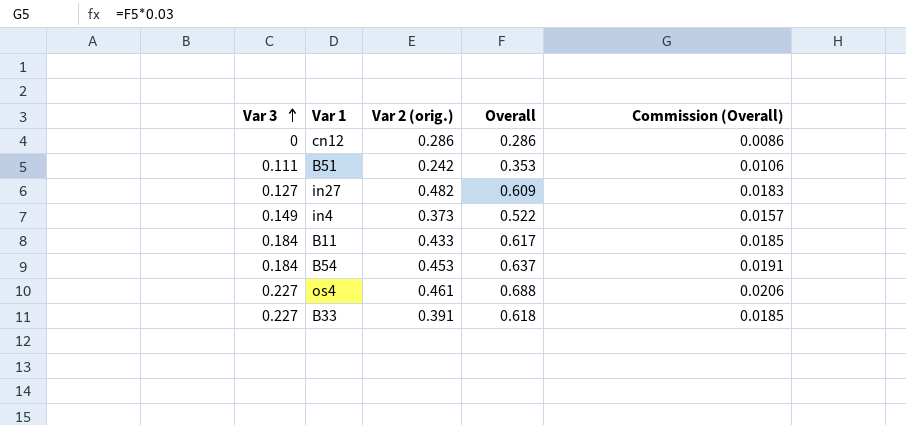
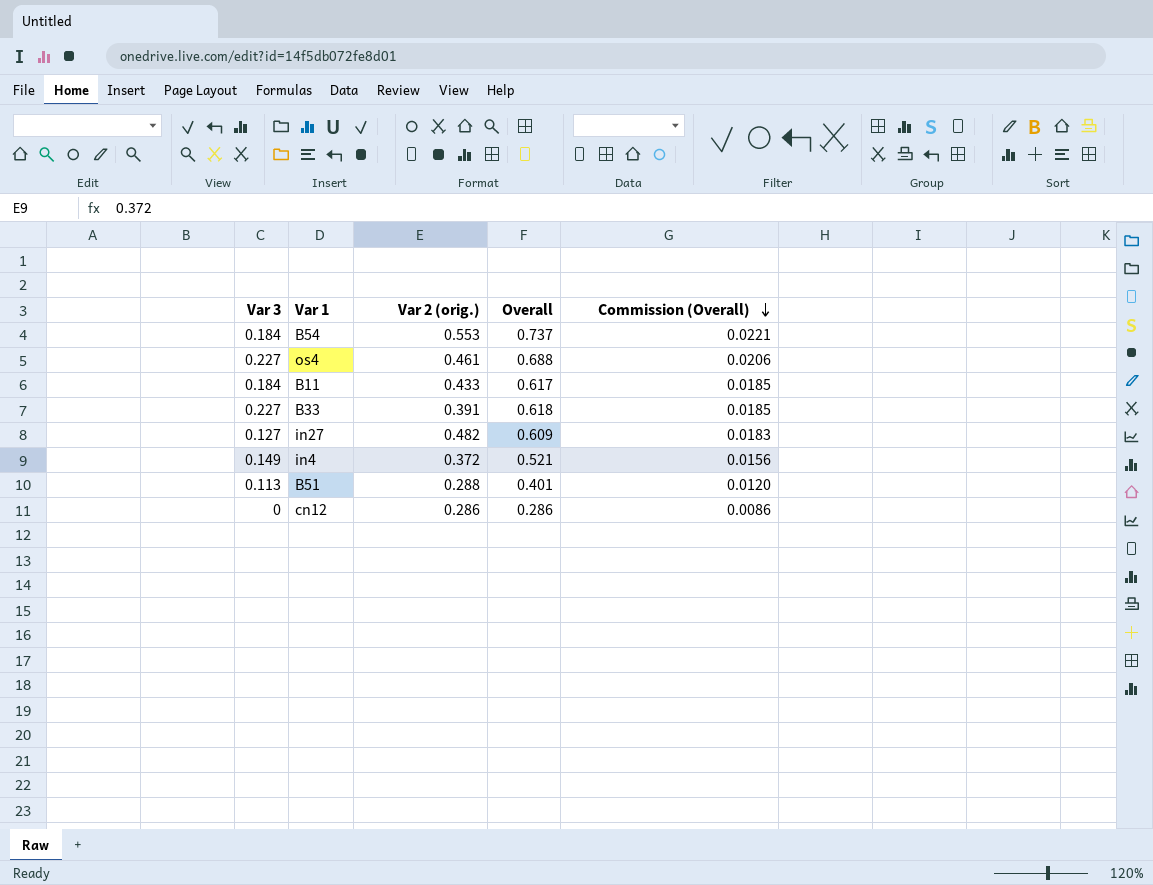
row order: Var 3 ascending -> Commission (Overall) descending
B54 | Var 2 (orig.): 0.453 -> 0.553
B54 | Overall: 0.637 -> 0.737
B54 | Commission (Overall): 0.0191 -> 0.0221
in4 | Var 2 (orig.): 0.373 -> 0.372
in4 | Overall: 0.522 -> 0.521
in4 | Commission (Overall): 0.0157 -> 0.0156
B51 | Var 3: 0.111 -> 0.113
B51 | Var 2 (orig.): 0.242 -> 0.288
B51 | Overall: 0.353 -> 0.401
B51 | Commission (Overall): 0.0106 -> 0.0120

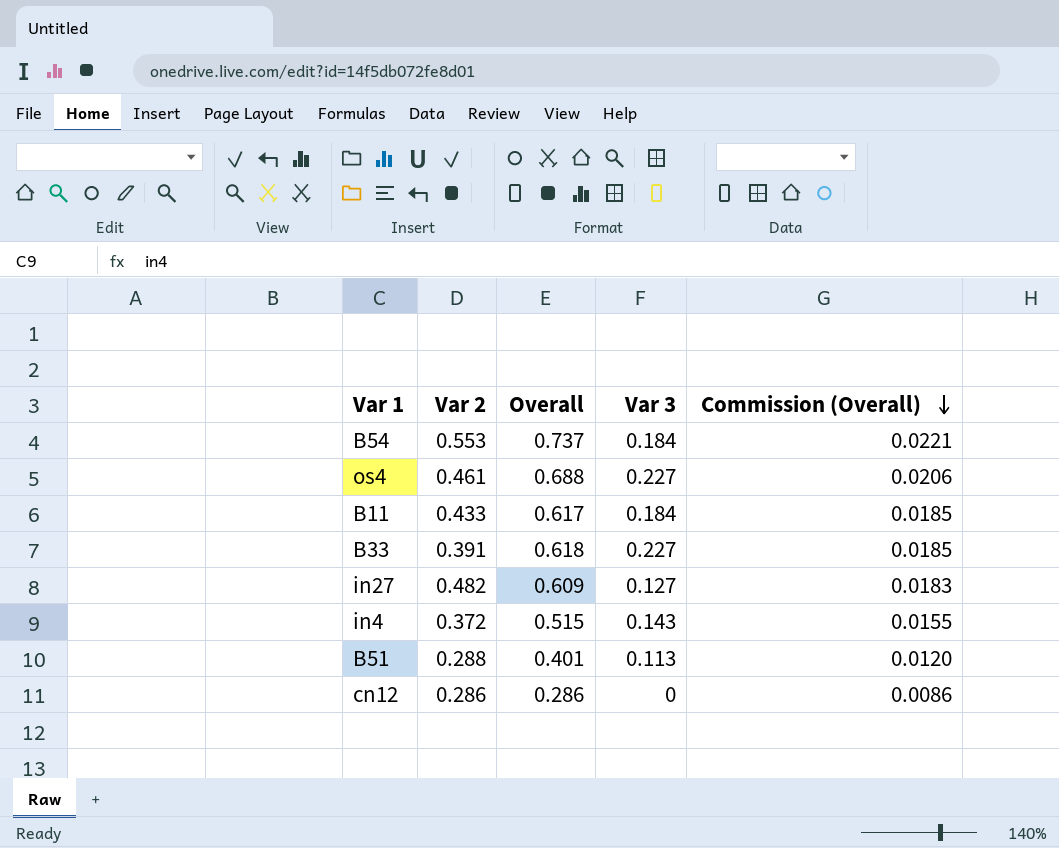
column name: Var 2 (orig.) -> Var 2
column Var 3 | position: 1 -> 4
in4 | Overall: 0.521 -> 0.515
in4 | Var 3: 0.149 -> 0.143
in4 | Commission (Overall): 0.0156 -> 0.0155

